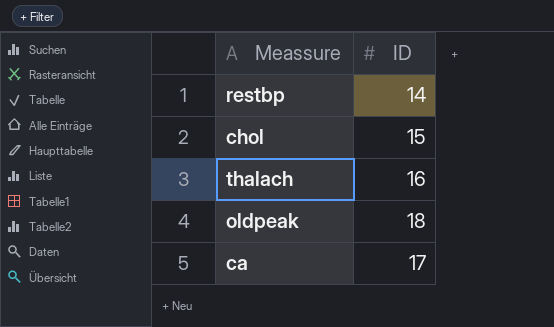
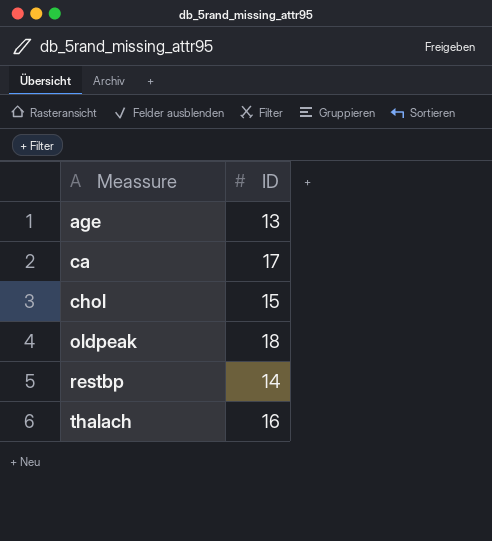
row order: none -> Meassure ascending
row age: none -> 13

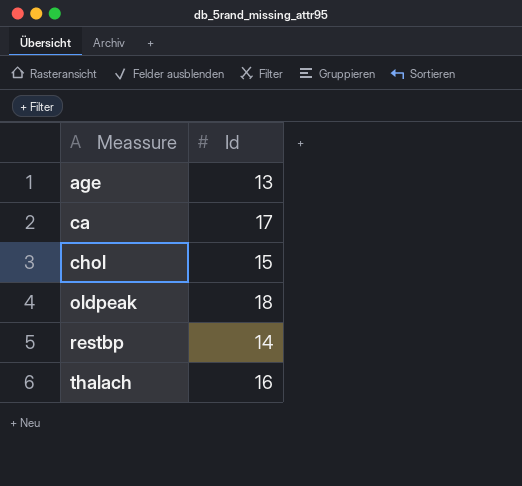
column name: ID -> Id

